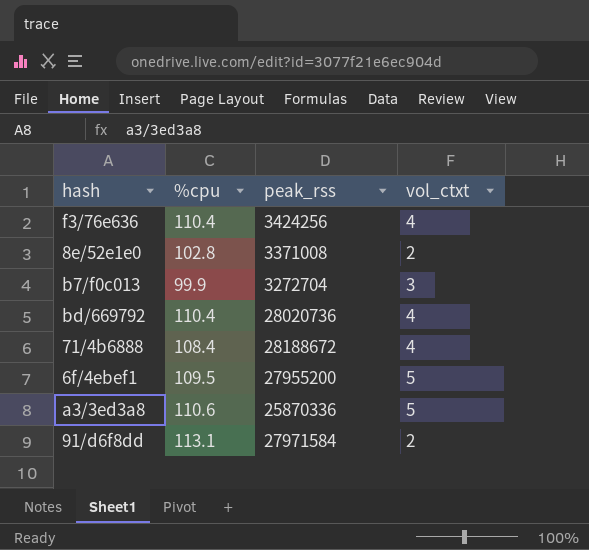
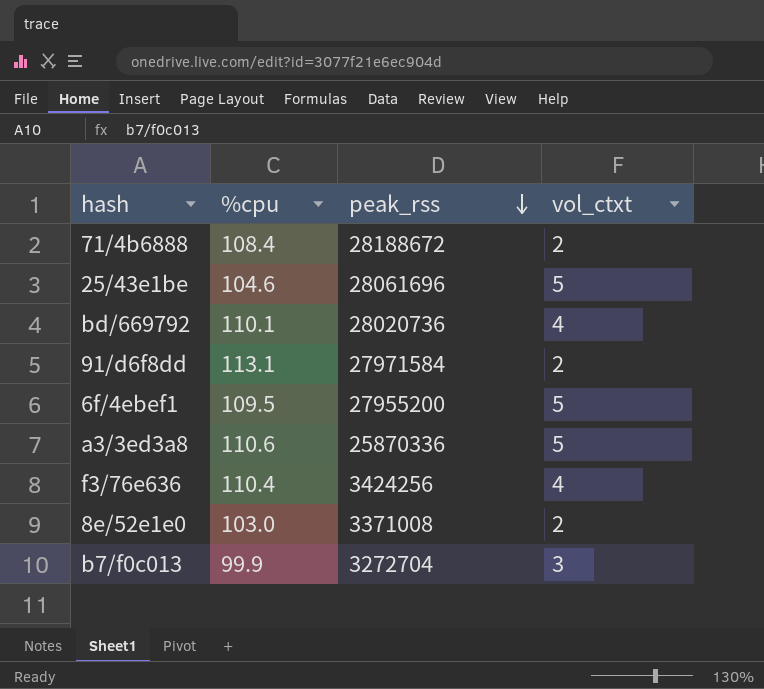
row order: none -> peak_rss descending
71/4b6888 | vol_ctxt: 4 -> 2
row 25/43e1be: none -> 104.6 | 28061696 | 5
bd/669792 | %cpu: 110.4 -> 110.1
8e/52e1e0 | %cpu: 102.8 -> 103.0

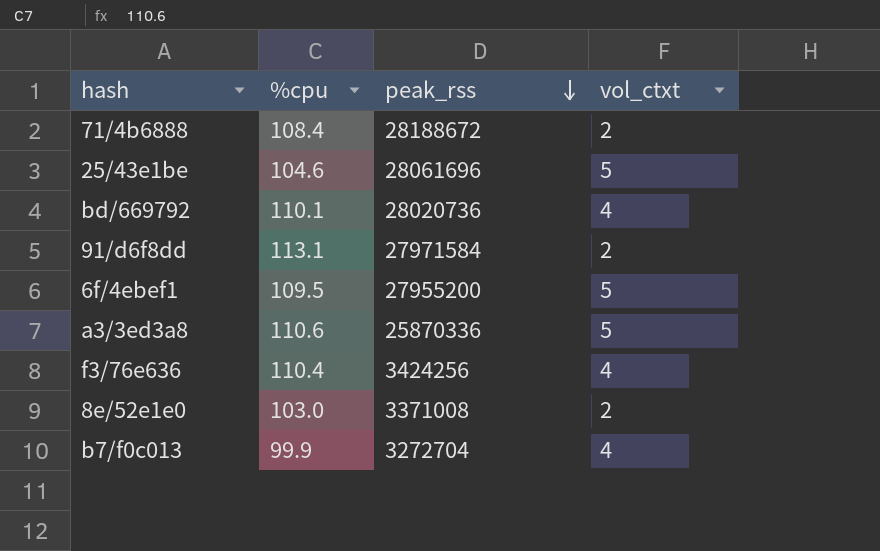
b7/f0c013 | vol_ctxt: 3 -> 4

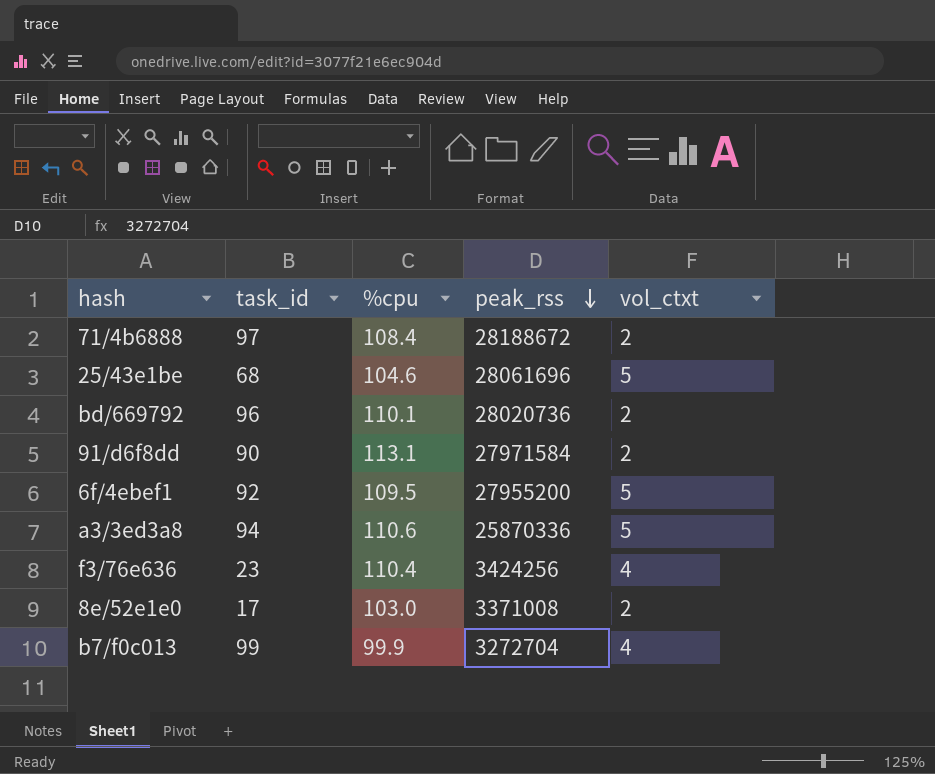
column task_id | position: none -> 2
bd/669792 | vol_ctxt: 4 -> 2

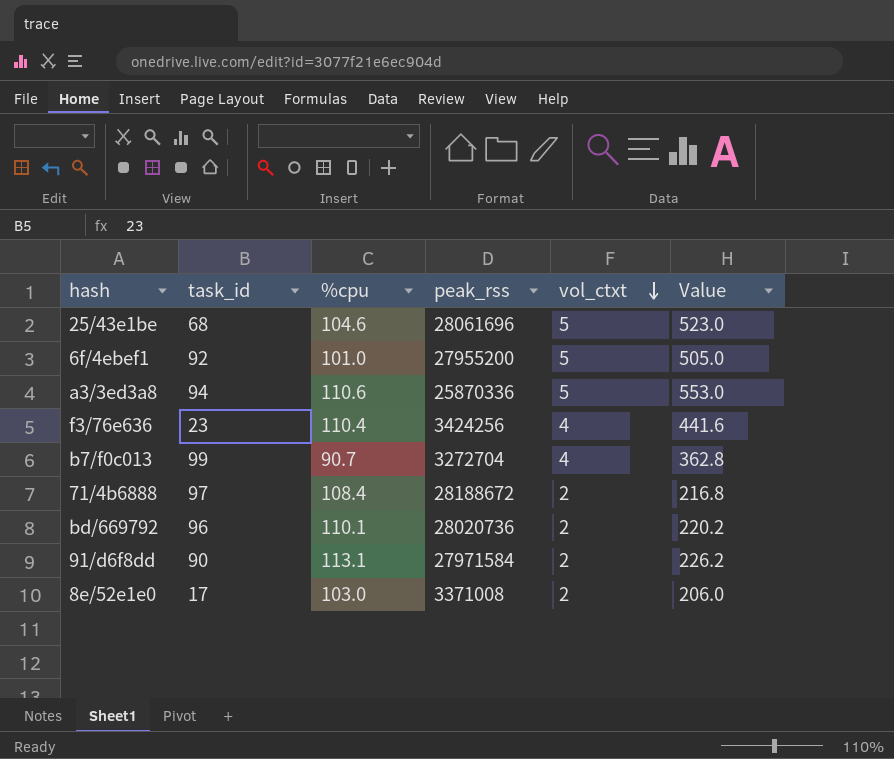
row order: peak_rss descending -> vol_ctxt descending
column Value | formula: none -> [%cpu] * [vol_ctxt]
6f/4ebef1 | %cpu: 109.5 -> 101.0
b7/f0c013 | %cpu: 99.9 -> 90.7

